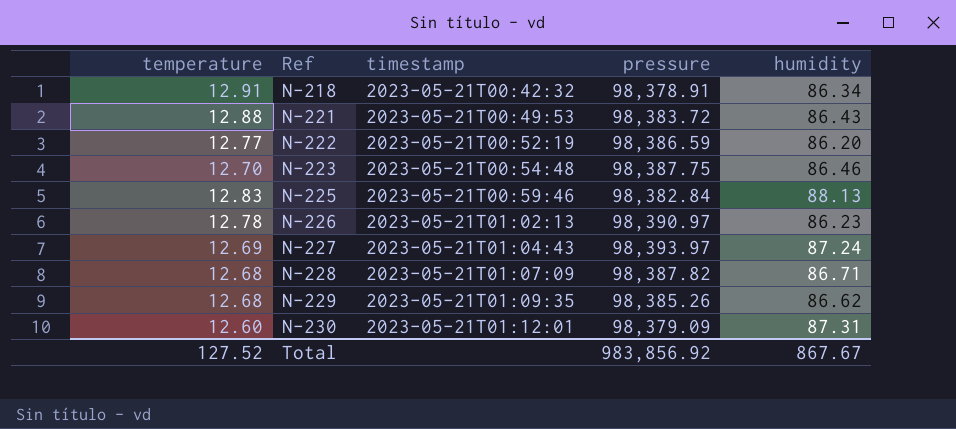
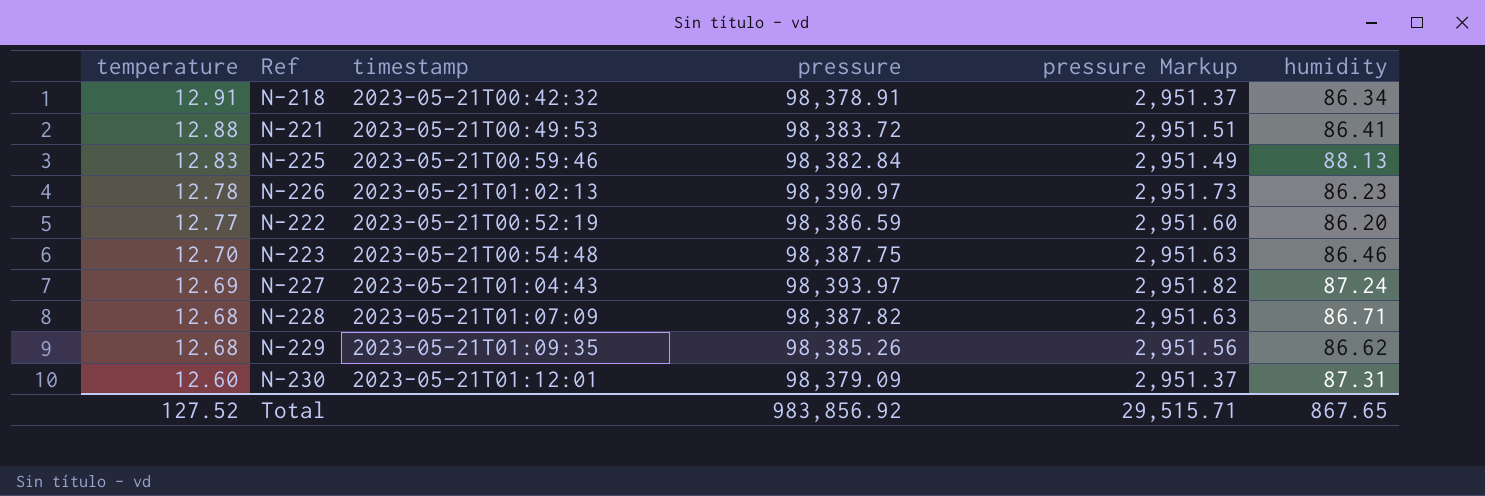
row order: Ref ascending -> temperature descending
column pressure Markup | formula: none -> [pressure] * 0.03
N-221 | humidity: 86.43 -> 86.41
Total | humidity: 867.67 -> 867.65

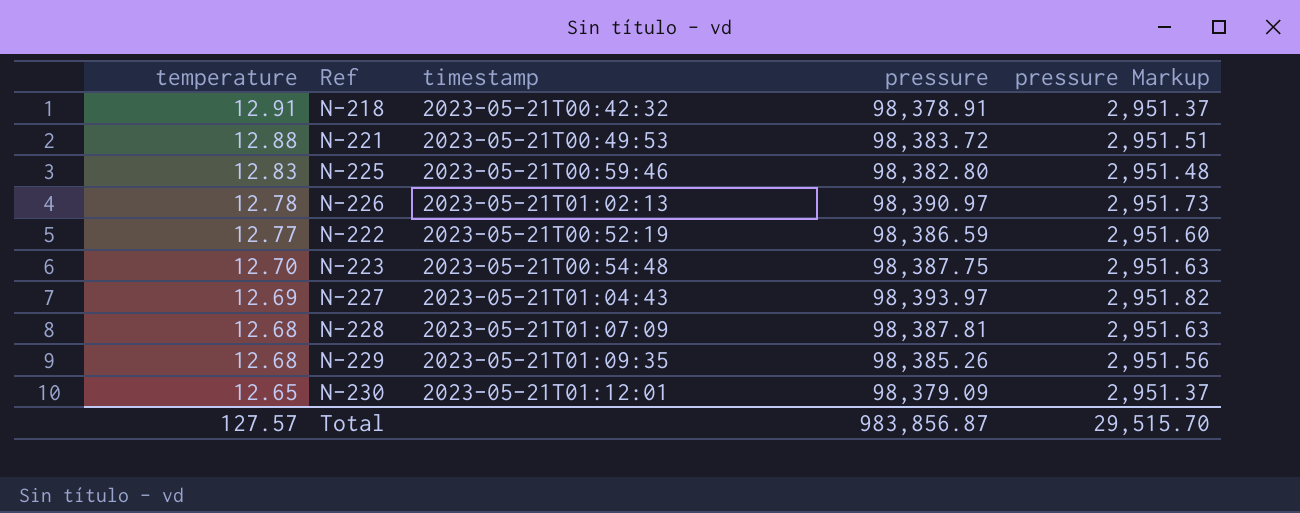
column humidity | position: 6 -> none
N-225 | pressure: 98,382.84 -> 98,382.80
N-225 | pressure Markup: 2,951.49 -> 2,951.48
N-228 | pressure: 98,387.82 -> 98,387.81
N-230 | temperature: 12.60 -> 12.65
Total | temperature: 127.52 -> 127.57
Total | pressure: 983,856.92 -> 983,856.87
Total | pressure Markup: 29,515.71 -> 29,515.70

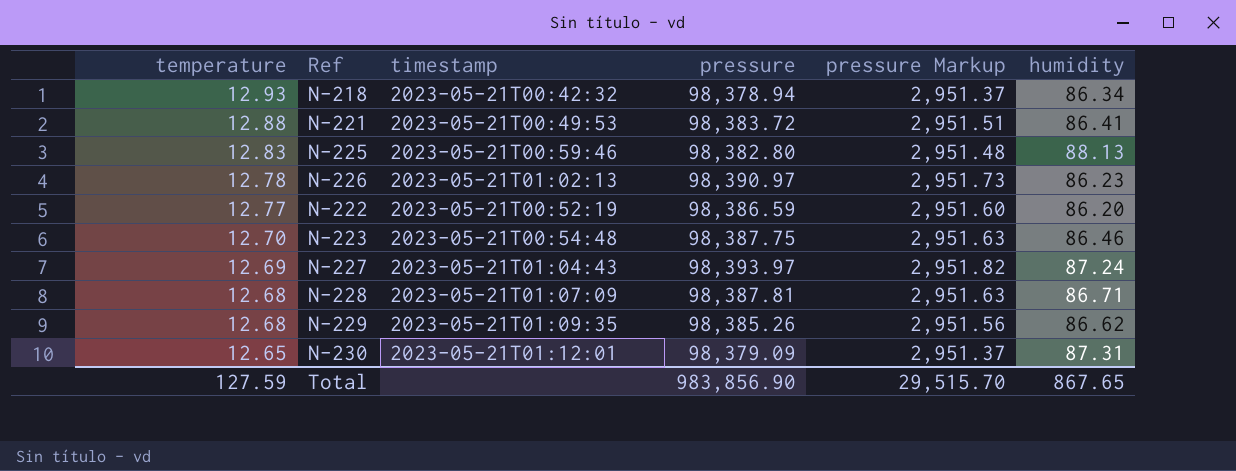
column humidity | position: none -> 6
N-218 | temperature: 12.91 -> 12.93
N-218 | pressure: 98,378.91 -> 98,378.94
Total | temperature: 127.57 -> 127.59
Total | pressure: 983,856.87 -> 983,856.90

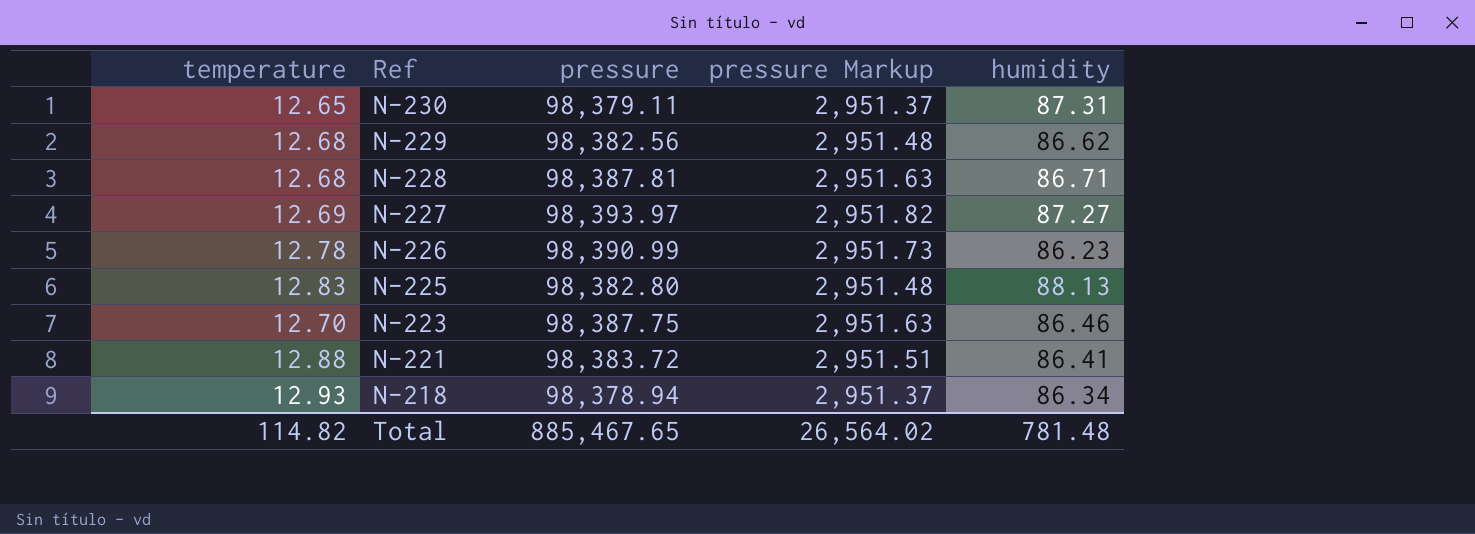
row order: temperature descending -> Ref descending
column timestamp | position: 3 -> none
row N-222: 12.77 | 2023-05-21T00:52:19 | 98,386.59 | 2,951.60 | 86.20 -> none
N-230 | pressure: 98,379.09 -> 98,379.11
N-229 | pressure: 98,385.26 -> 98,382.56
N-229 | pressure Markup: 2,951.56 -> 2,951.48
N-227 | humidity: 87.24 -> 87.27
N-226 | pressure: 98,390.97 -> 98,390.99
Total | temperature: 127.59 -> 114.82
Total | pressure: 983,856.90 -> 885,467.65
Total | pressure Markup: 29,515.70 -> 26,564.02
Total | humidity: 867.65 -> 781.48

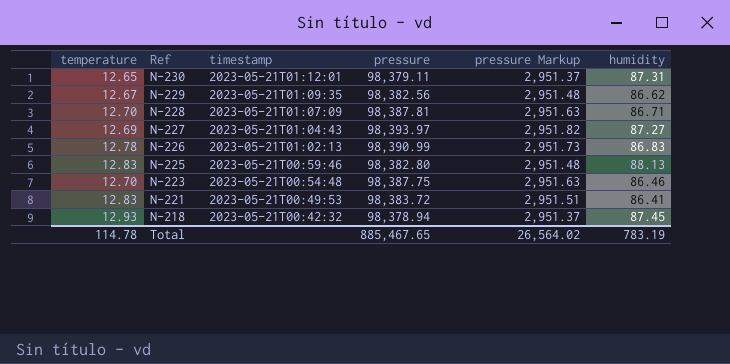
column timestamp | position: none -> 3
N-229 | temperature: 12.68 -> 12.67
N-228 | temperature: 12.68 -> 12.70
N-226 | humidity: 86.23 -> 86.83
N-221 | temperature: 12.88 -> 12.83
N-218 | humidity: 86.34 -> 87.45
Total | temperature: 114.82 -> 114.78
Total | humidity: 781.48 -> 783.19

